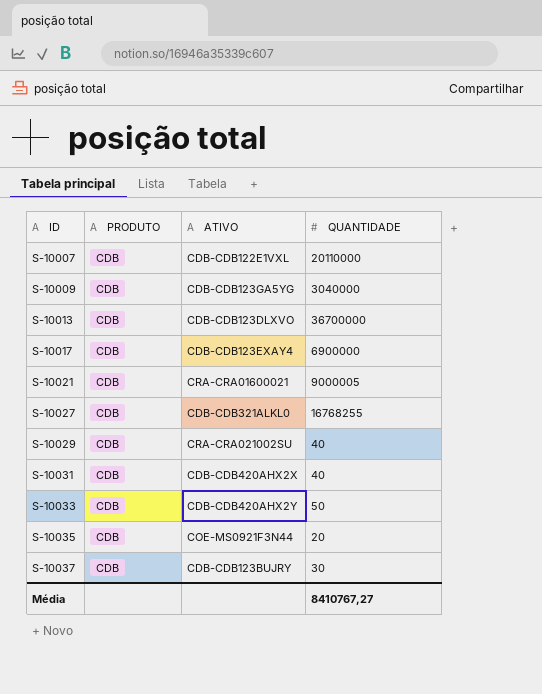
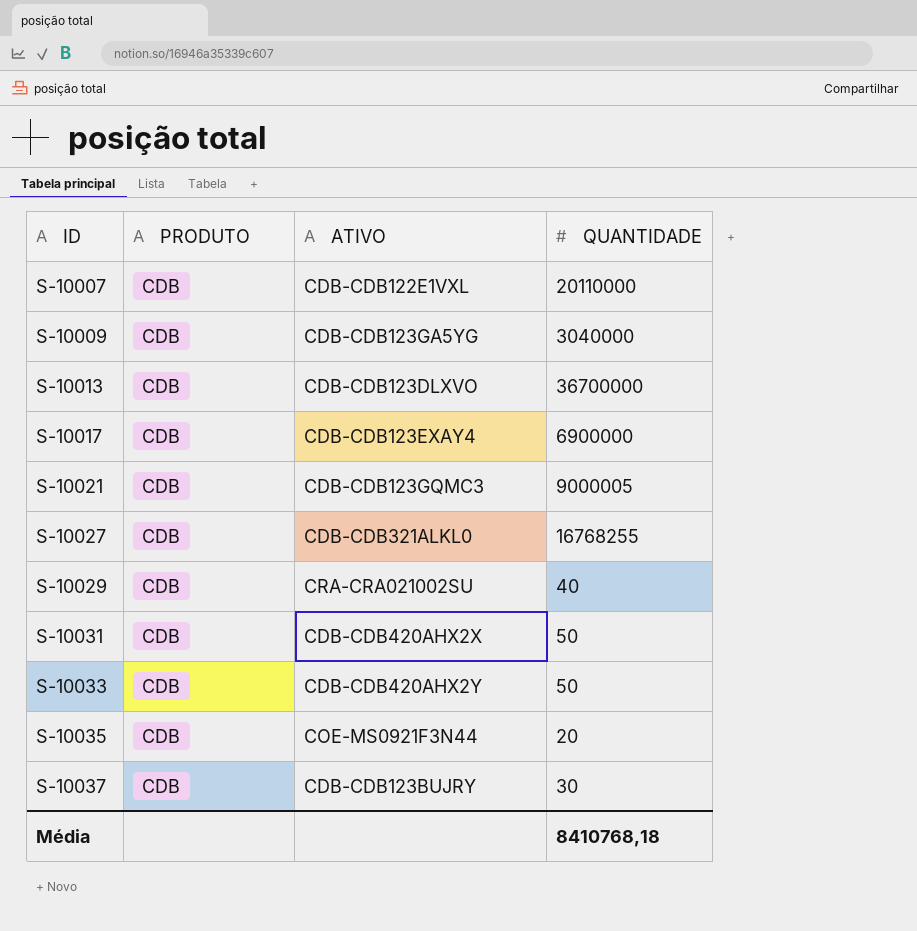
S-10021 | ATIVO: CRA-CRA01600021 -> CDB-CDB123GQMC3
S-10031 | QUANTIDADE: 40 -> 50
Média | QUANTIDADE: 8410767,27 -> 8410768,18

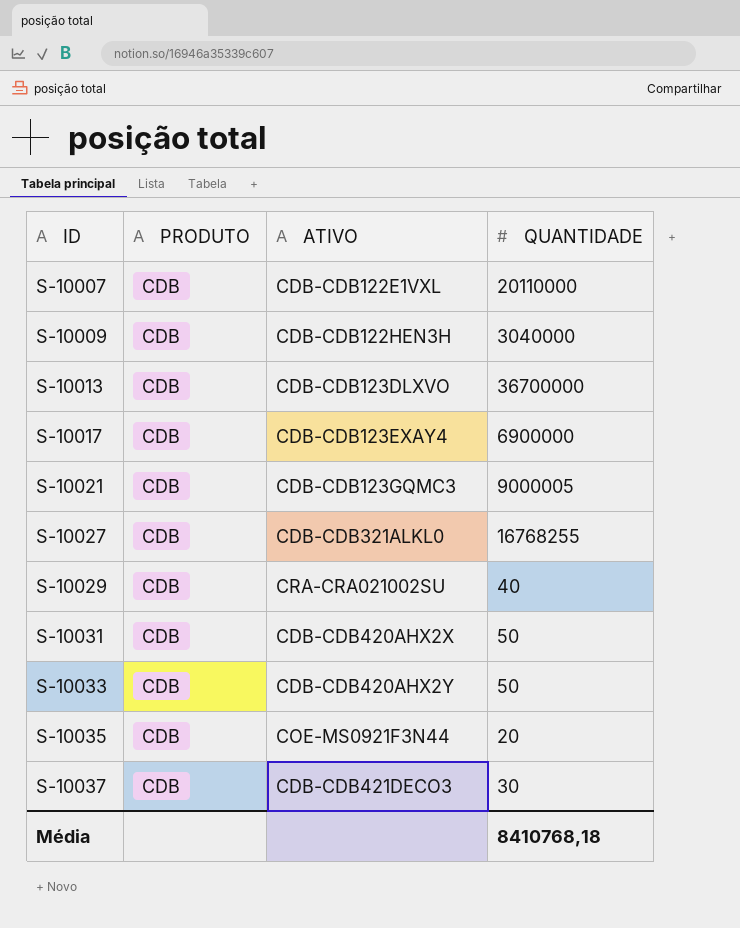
S-10009 | ATIVO: CDB-CDB123GA5YG -> CDB-CDB122HEN3H
S-10037 | ATIVO: CDB-CDB123BUJRY -> CDB-CDB421DECO3

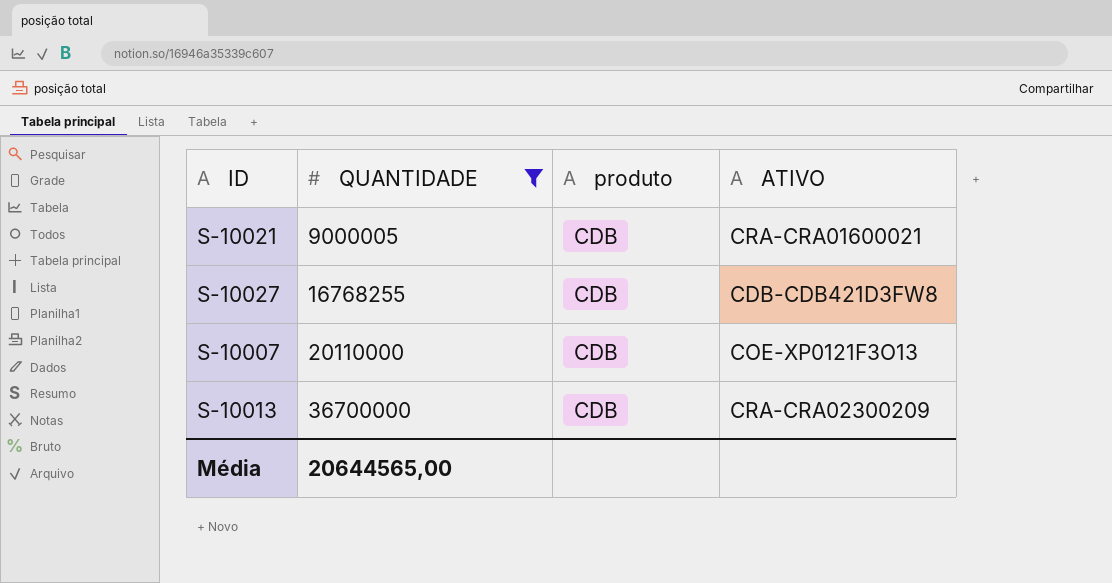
filter: none -> QUANTIDADE >= 9000005
row order: ID ascending -> QUANTIDADE ascending
column QUANTIDADE | position: 4 -> 2
column name: PRODUTO -> produto
S-10021 | ATIVO: CDB-CDB123GQMC3 -> CRA-CRA01600021
S-10027 | ATIVO: CDB-CDB321ALKL0 -> CDB-CDB421D3FW8
S-10007 | ATIVO: CDB-CDB122E1VXL -> COE-XP0121F3O13
S-10013 | ATIVO: CDB-CDB123DLXVO -> CRA-CRA02300209
Média | QUANTIDADE: 8410768,18 -> 20644565,00

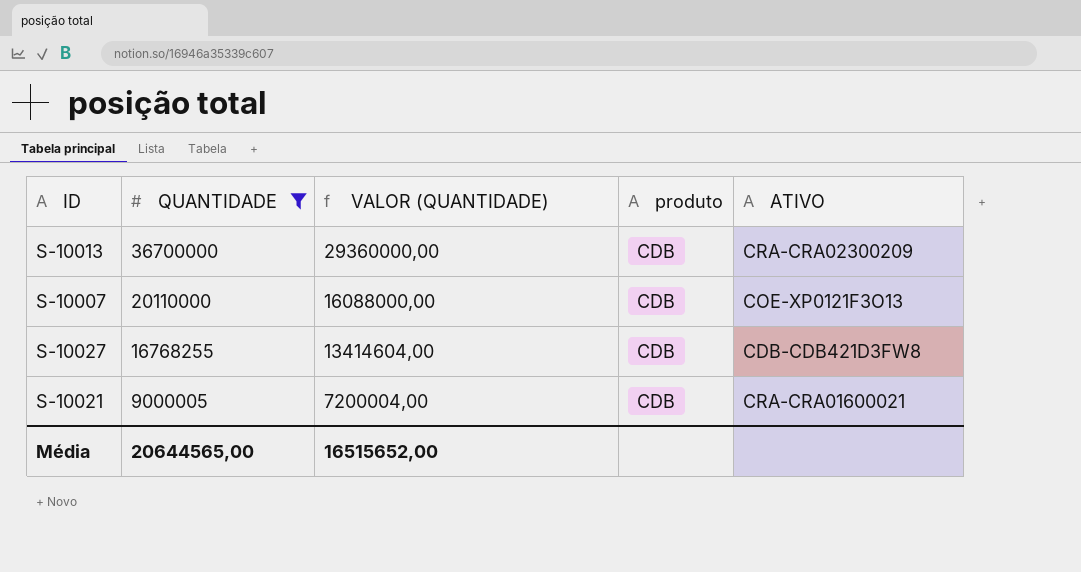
row order: QUANTIDADE ascending -> QUANTIDADE descending
column VALOR (QUANTIDADE) | formula: none -> [QUANTIDADE] * 0,8

